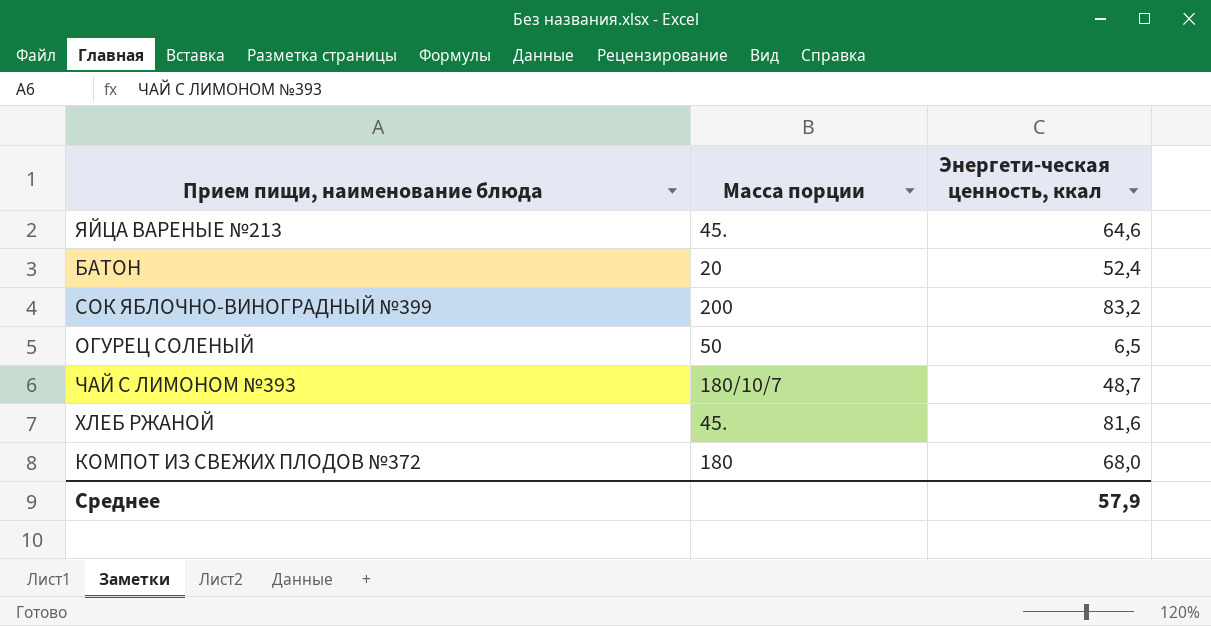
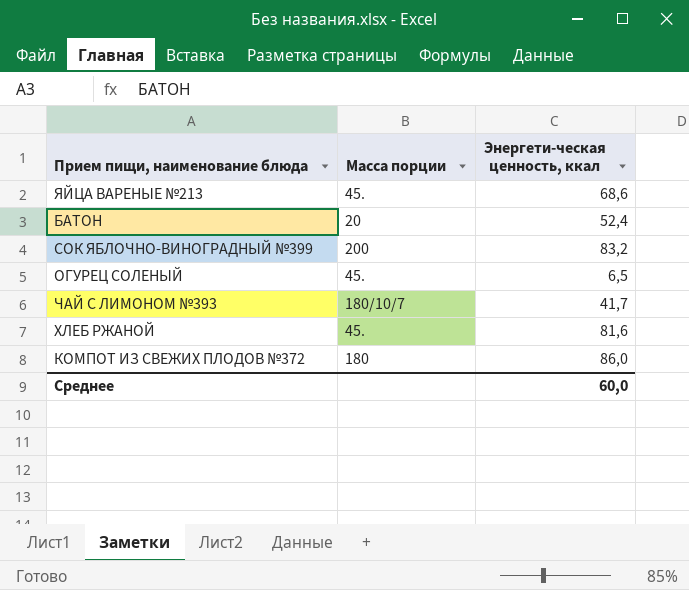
ЯЙЦА ВАРЕНЫЕ №213 | Энергети-ческая ценность, ккал: 64,6 -> 68,6
ОГУРЕЦ СОЛЕНЫЙ | Масса порции: 50 -> 45.
ЧАЙ С ЛИМОНОМ №393 | Энергети-ческая ценность, ккал: 48,7 -> 41,7
КОМПОТ ИЗ СВЕЖИХ ПЛОДОВ №372 | Энергети-ческая ценность, ккал: 68,0 -> 86,0
Среднее | Энергети-ческая ценность, ккал: 57,9 -> 60,0

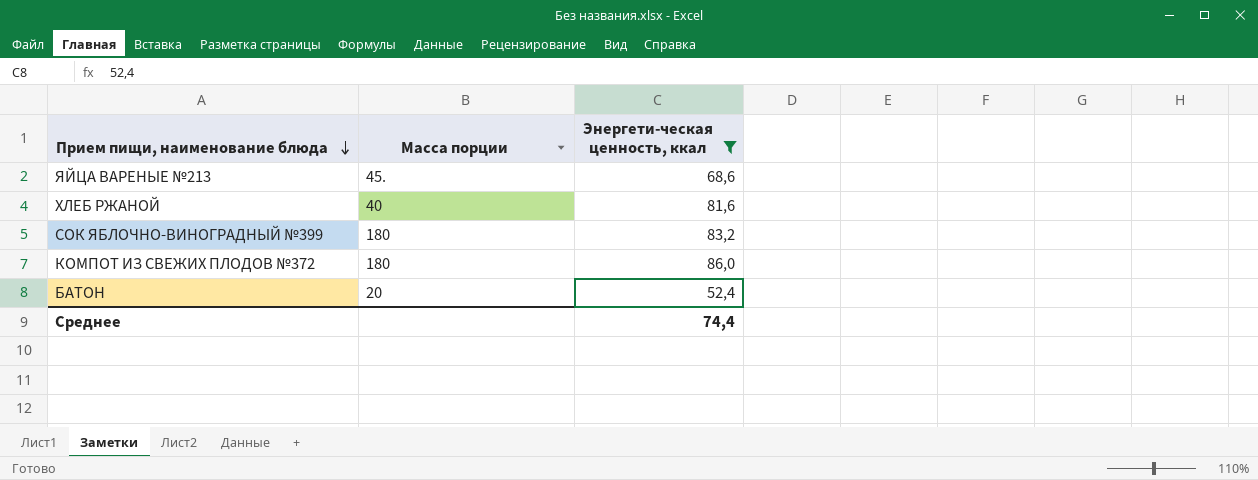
filter: none -> Энергети-ческая ценность, ккал >= 52,4
row order: none -> Прием пищи, наименование блюда descending
ХЛЕБ РЖАНОЙ | Масса порции: 45. -> 40
СОК ЯБЛОЧНО-ВИНОГРАДНЫЙ №399 | Масса порции: 200 -> 180
Среднее | Энергети-ческая ценность, ккал: 60,0 -> 74,4

